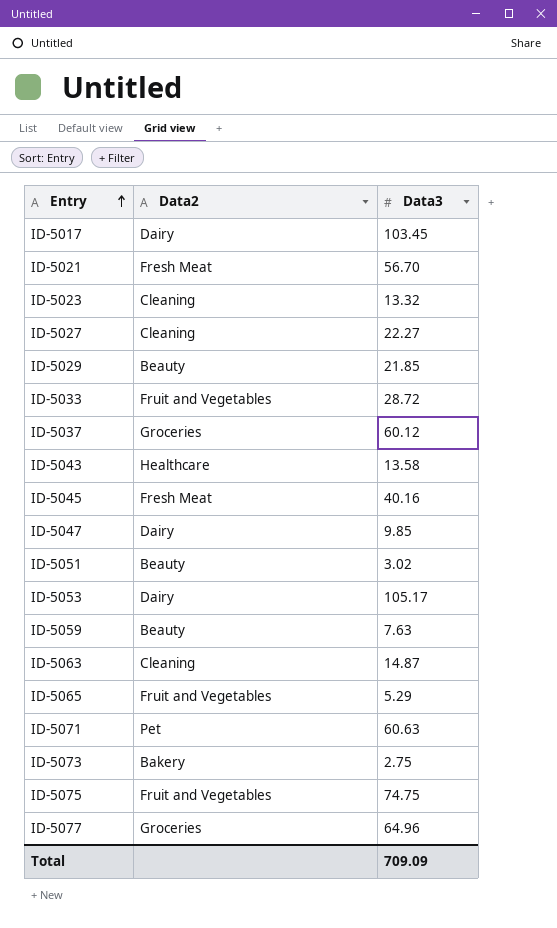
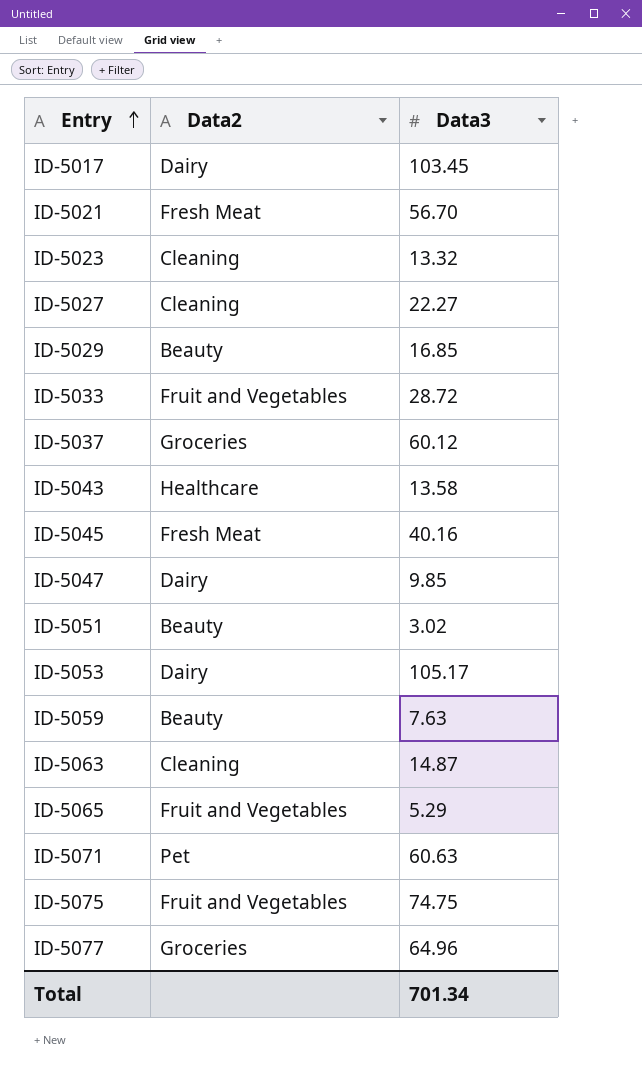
row ID-5073: Bakery | 2.75 -> none
ID-5029 | Data3: 21.85 -> 16.85
Total | Data3: 709.09 -> 701.34

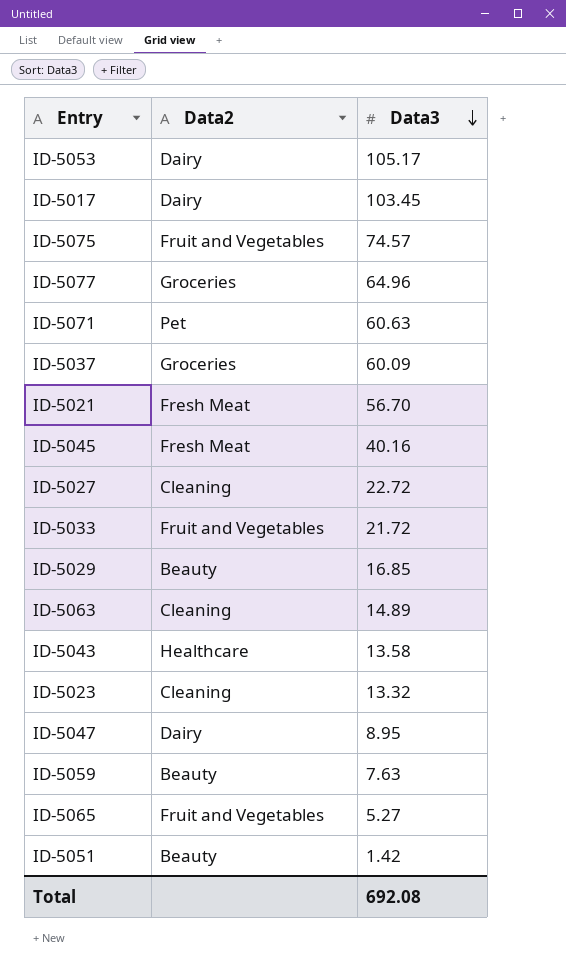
row order: Entry ascending -> Data3 descending
ID-5075 | Data3: 74.75 -> 74.57
ID-5037 | Data3: 60.12 -> 60.09
ID-5027 | Data3: 22.27 -> 22.72
ID-5033 | Data3: 28.72 -> 21.72
ID-5063 | Data3: 14.87 -> 14.89
ID-5047 | Data3: 9.85 -> 8.95
ID-5065 | Data3: 5.29 -> 5.27
ID-5051 | Data3: 3.02 -> 1.42
Total | Data3: 701.34 -> 692.08

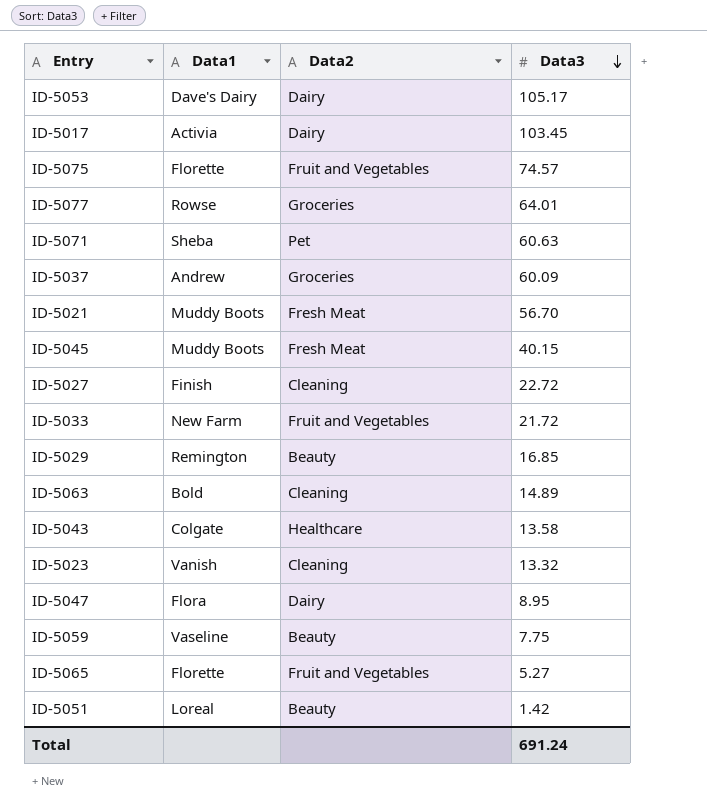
column Data1 | position: none -> 2
ID-5077 | Data3: 64.96 -> 64.01
ID-5045 | Data3: 40.16 -> 40.15
ID-5059 | Data3: 7.63 -> 7.75
Total | Data3: 692.08 -> 691.24

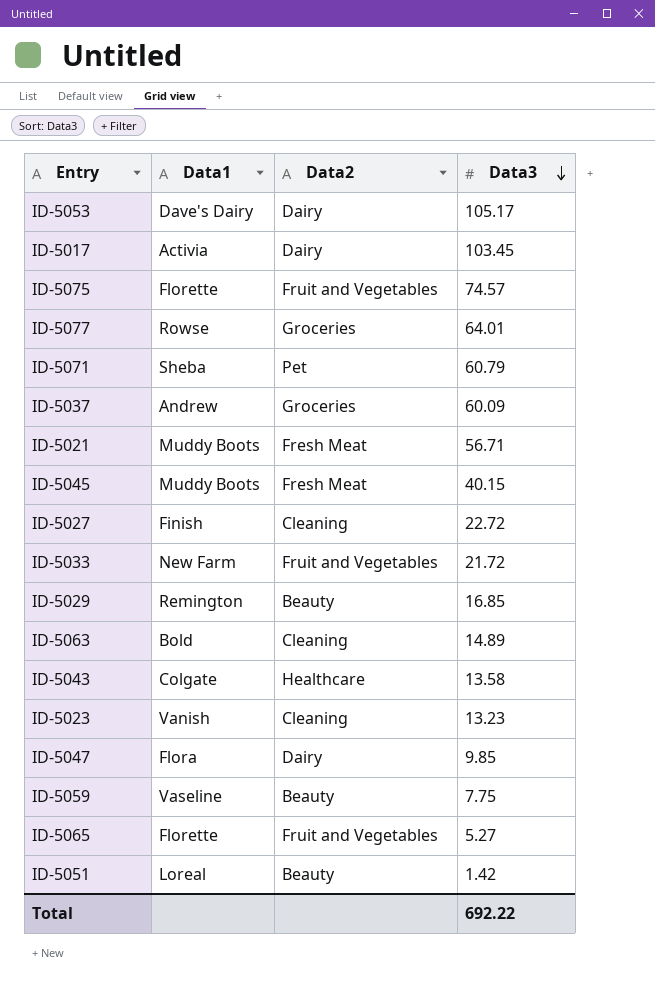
ID-5071 | Data3: 60.63 -> 60.79
ID-5021 | Data3: 56.70 -> 56.71
ID-5023 | Data3: 13.32 -> 13.23
ID-5047 | Data3: 8.95 -> 9.85
Total | Data3: 691.24 -> 692.22

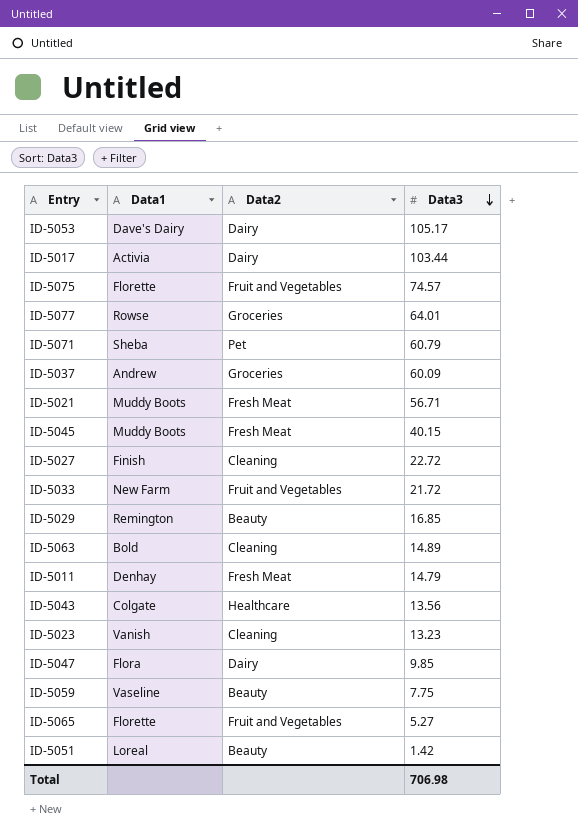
ID-5017 | Data3: 103.45 -> 103.44
row ID-5011: none -> Denhay | Fresh Meat | 14.79
ID-5043 | Data3: 13.58 -> 13.56
Total | Data3: 692.22 -> 706.98

